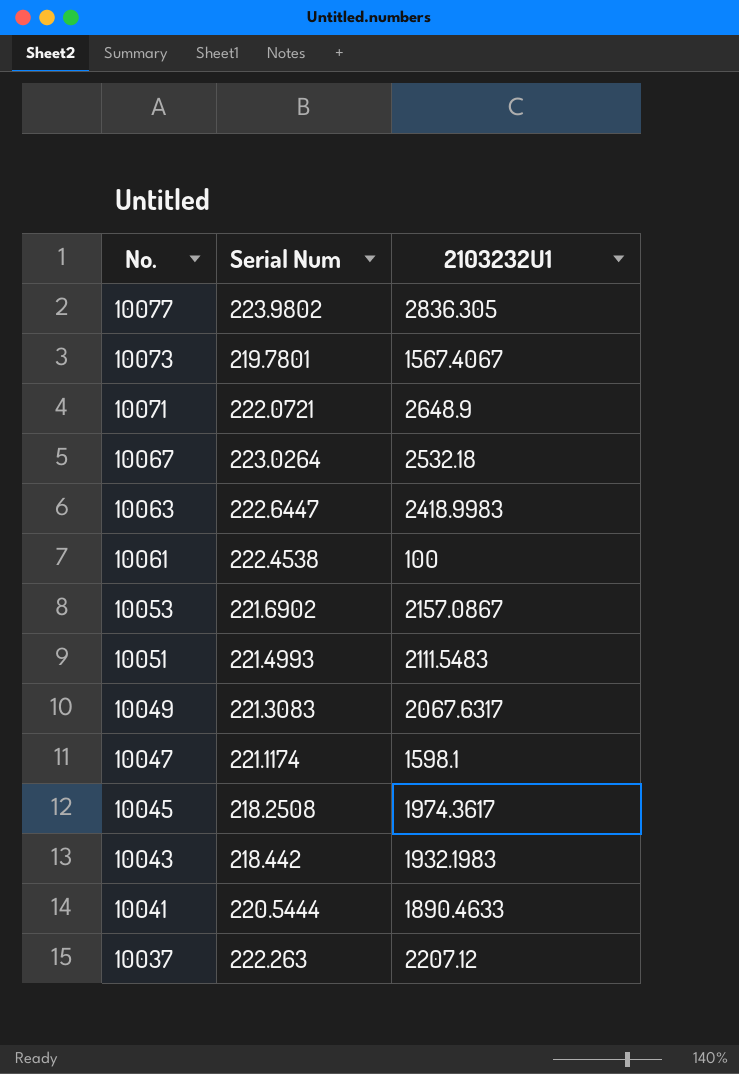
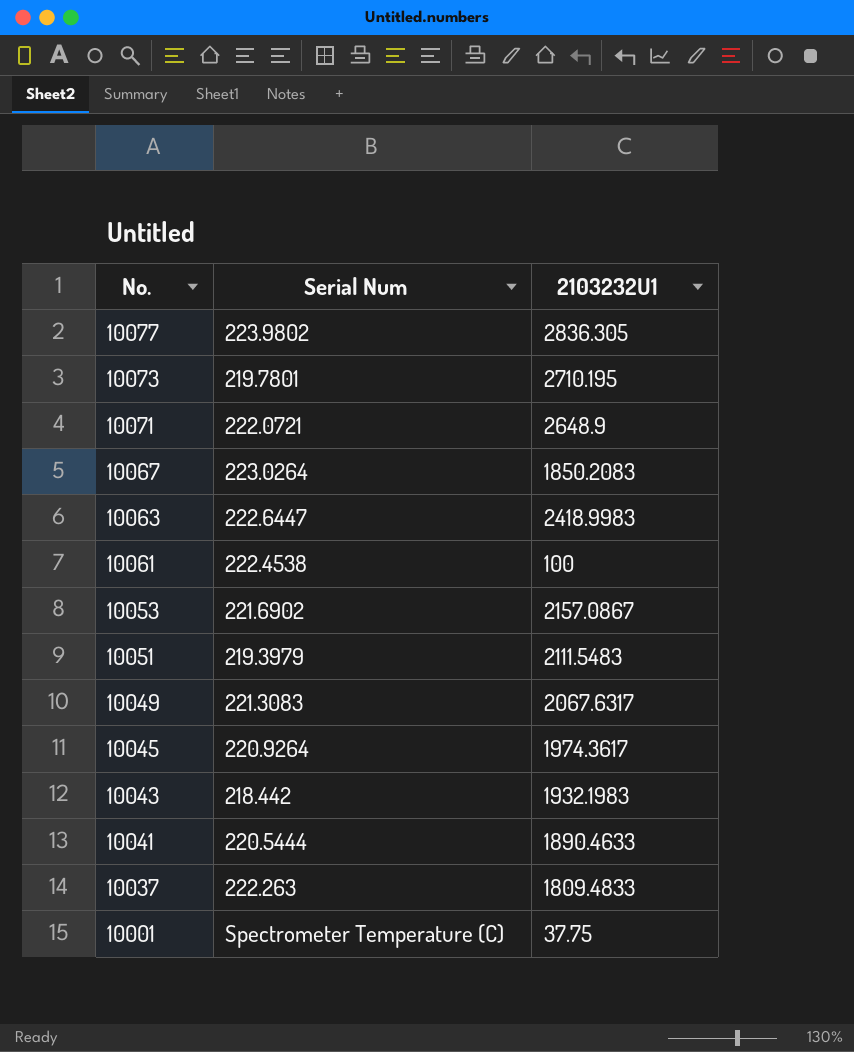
row 10047: 221.1174 | 1598.1 -> none
10073 | 2103232U1: 1567.4067 -> 2710.195
10067 | 2103232U1: 2532.18 -> 1850.2083
10051 | Serial Num: 221.4993 -> 219.3979
10045 | Serial Num: 218.2508 -> 220.9264
10037 | 2103232U1: 2207.12 -> 1809.4833
row 10001: none -> Spectrometer Temperature (C) | 37.75

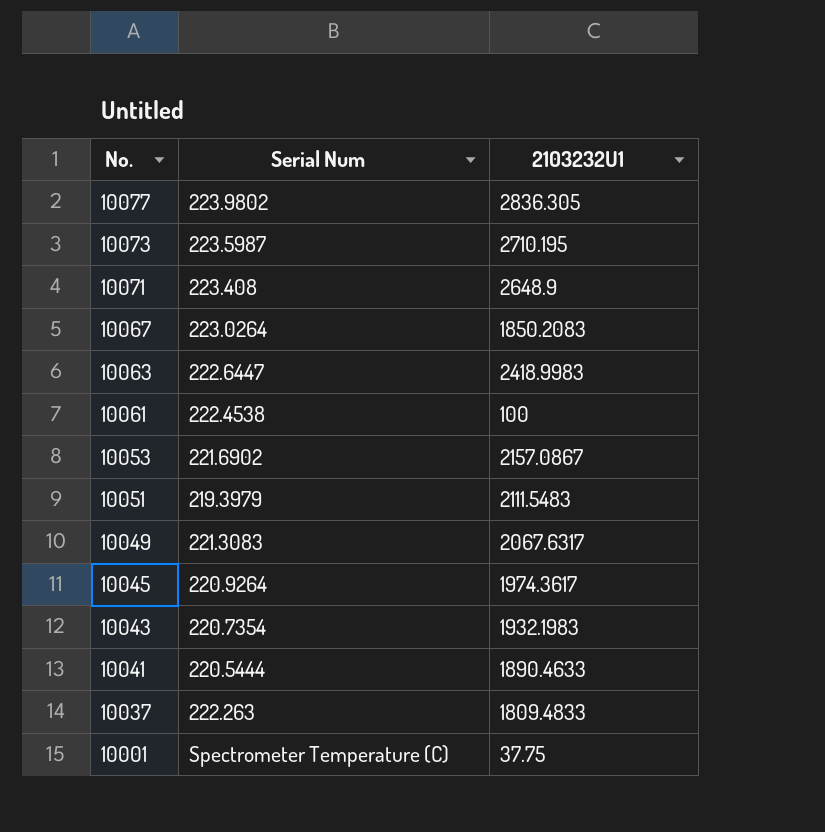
10073 | Serial Num: 219.7801 -> 223.5987
10071 | Serial Num: 222.0721 -> 223.408
10043 | Serial Num: 218.442 -> 220.7354

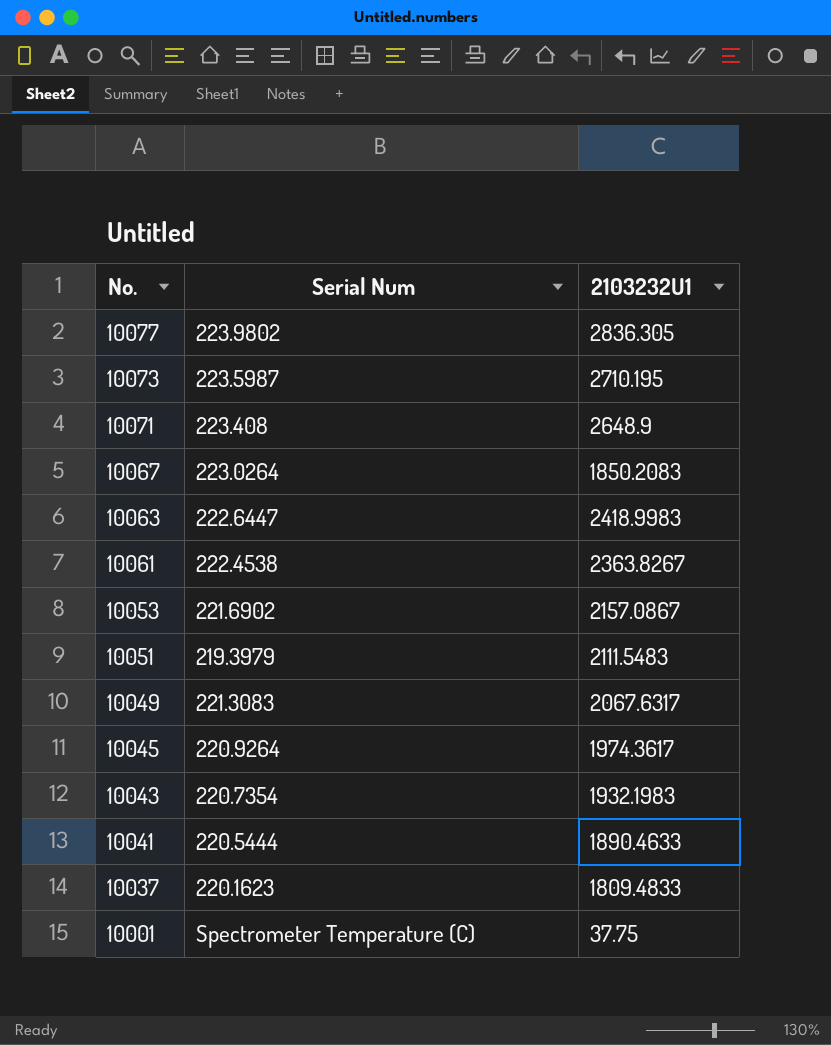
10061 | 2103232U1: 100 -> 2363.8267
10037 | Serial Num: 222.263 -> 220.1623

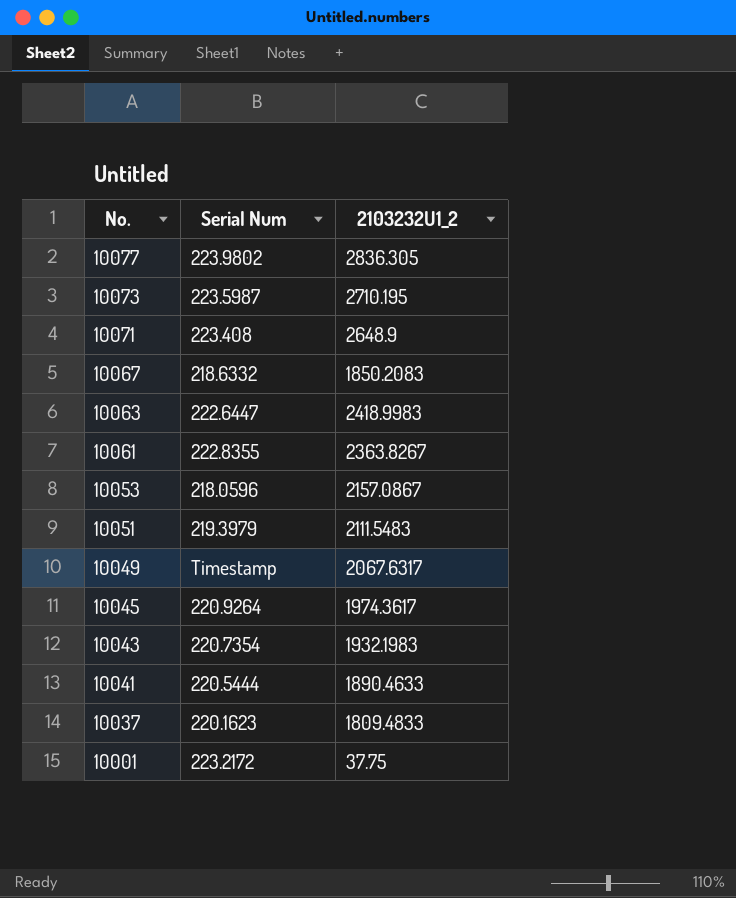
column name: 2103232U1 -> 2103232U1_2
10067 | Serial Num: 223.0264 -> 218.6332
10061 | Serial Num: 222.4538 -> 222.8355
10053 | Serial Num: 221.6902 -> 218.0596
10049 | Serial Num: 221.3083 -> Timestamp
10001 | Serial Num: Spectrometer Temperature (C) -> 223.2172

